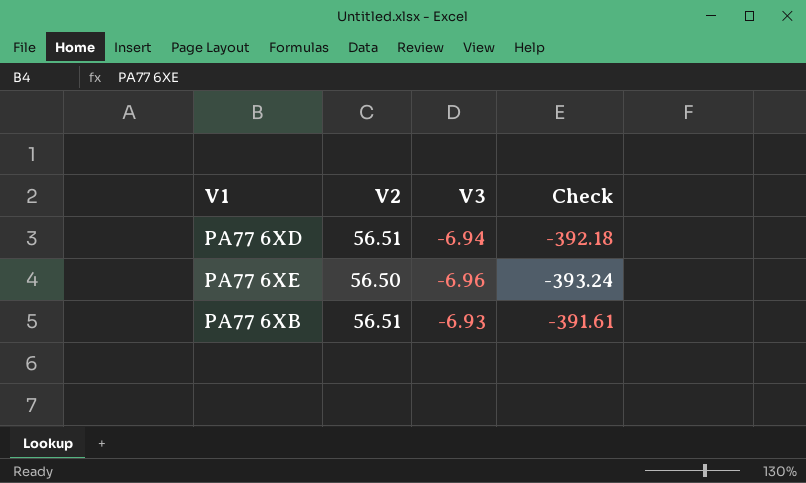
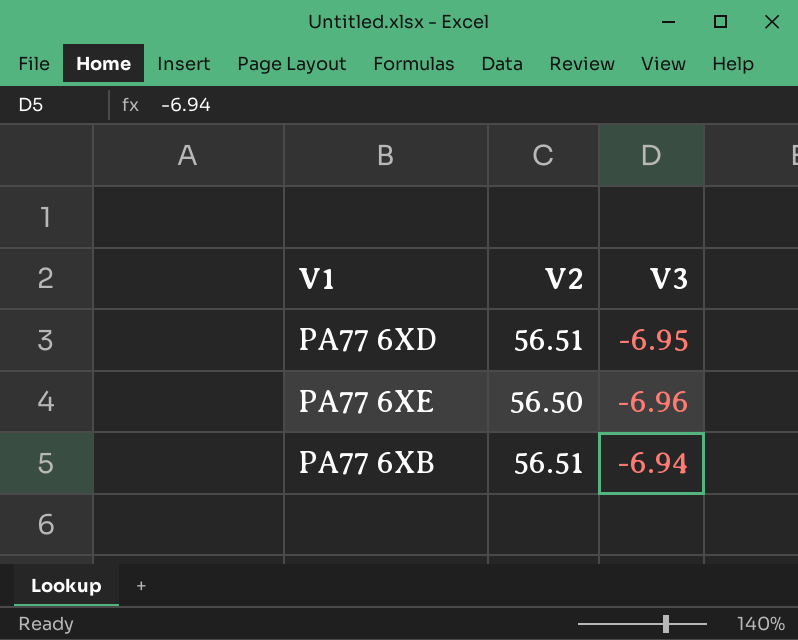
column Check | formula: [V2] * [V3] -> none
PA77 6XD | V3: -6.94 -> -6.95
PA77 6XB | V3: -6.93 -> -6.94

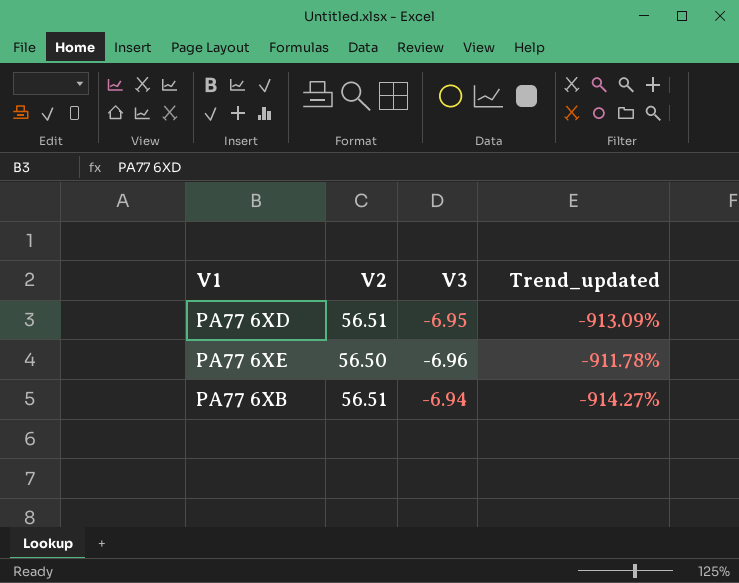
column Trend_updated | formula: none -> ([V2] - [V3]) / [V3]

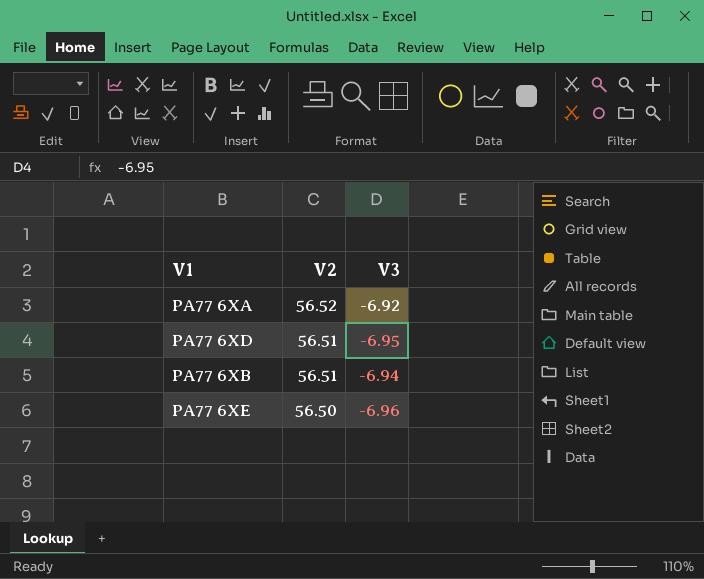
row order: none -> V2 descending
column Trend_updated | formula: ([V2] - [V3]) / [V3] -> none
row PA77 6XA: none -> 56.52 | -6.92

